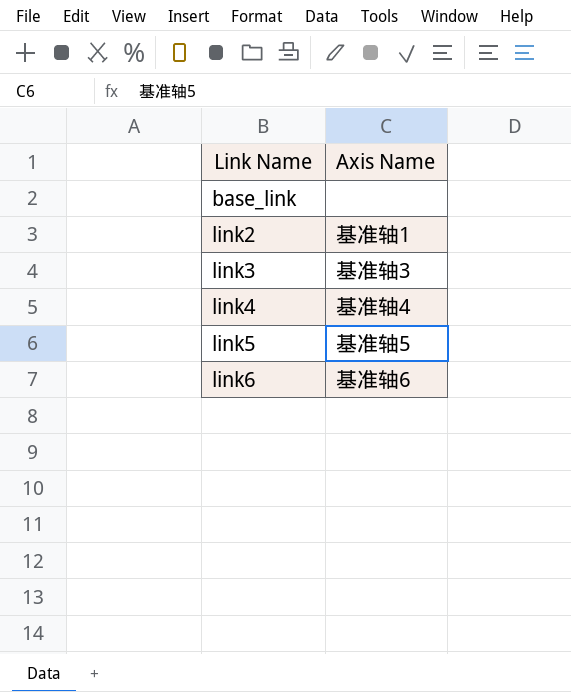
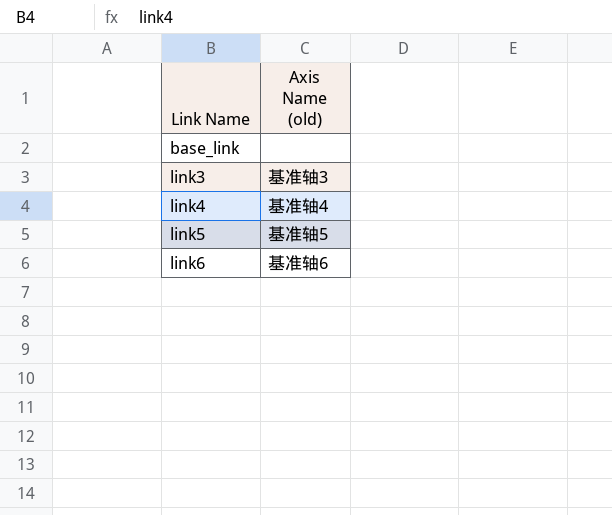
column name: Axis Name -> Axis Name (old)
row link2: 基准轴1 -> none

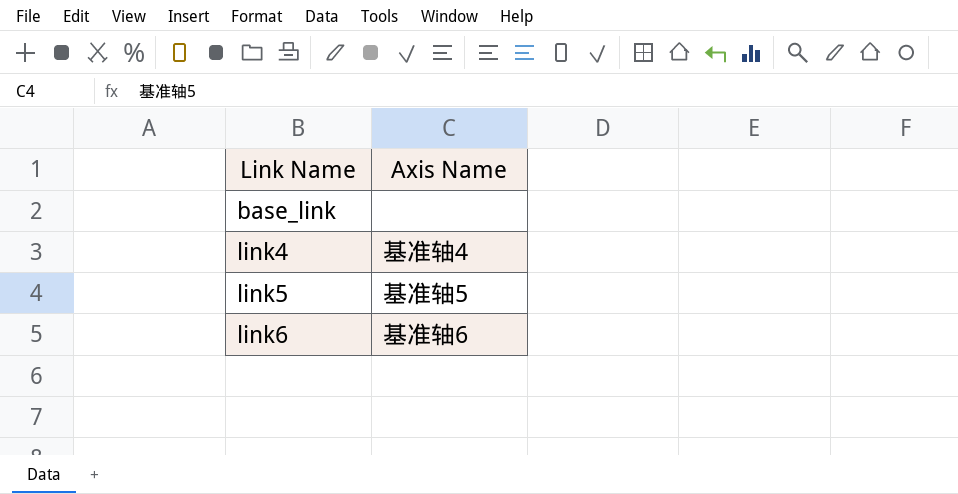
column name: Axis Name (old) -> Axis Name
row link3: 基准轴3 -> none

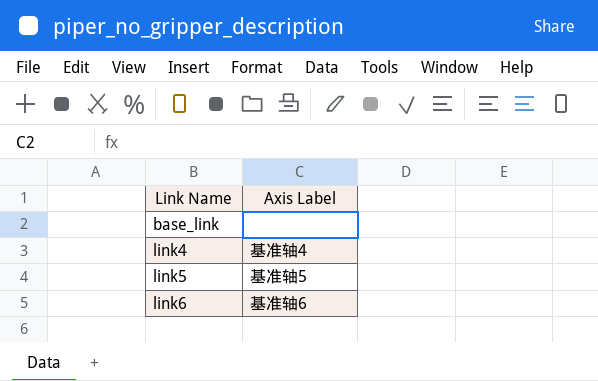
column name: Axis Name -> Axis Label

